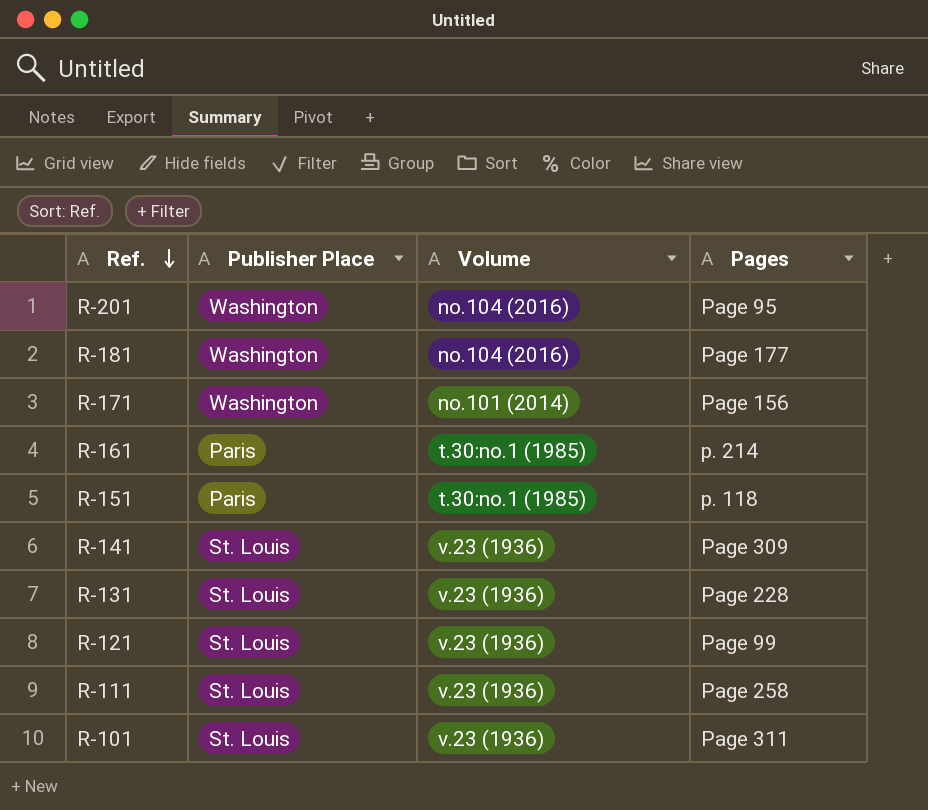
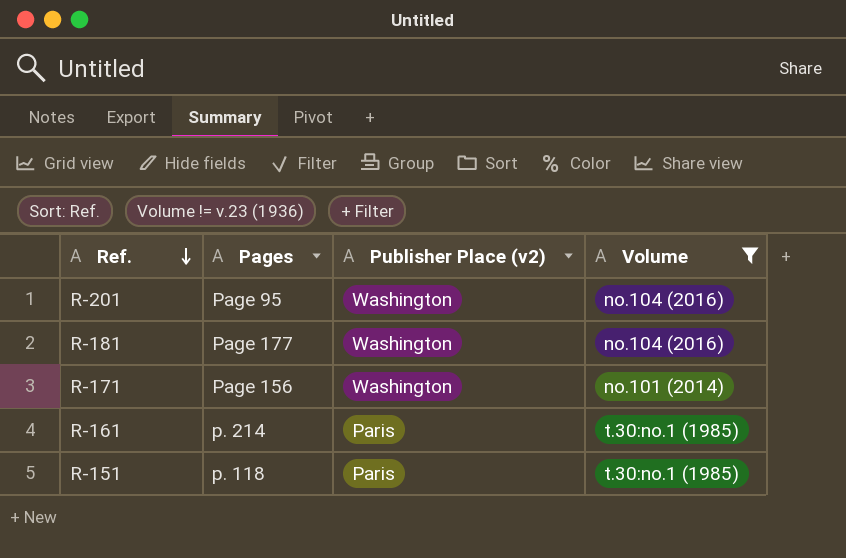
filter: none -> Volume != v.23 (1936)
column Pages | position: 4 -> 2
column name: Publisher Place -> Publisher Place (v2)

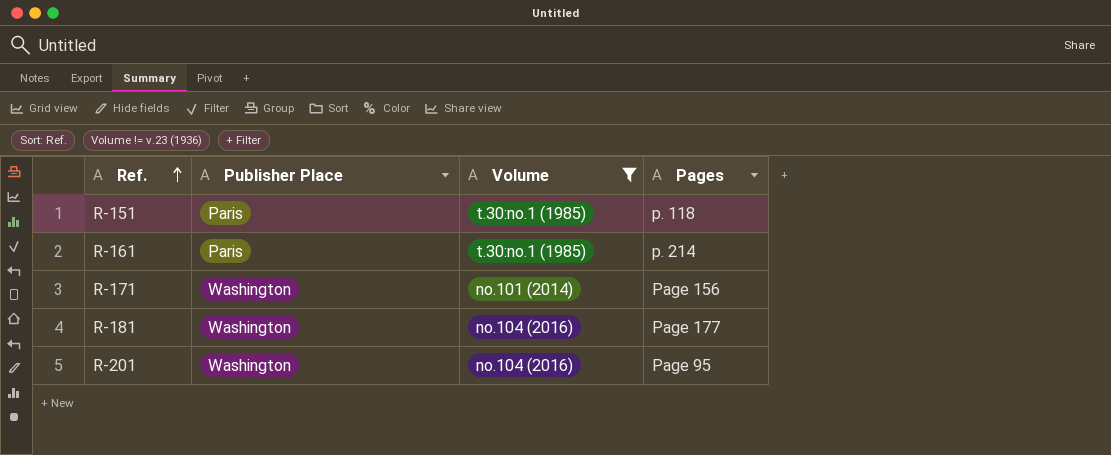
row order: Ref. descending -> Ref. ascending
column name: Publisher Place (v2) -> Publisher Place
column Pages | position: 2 -> 4

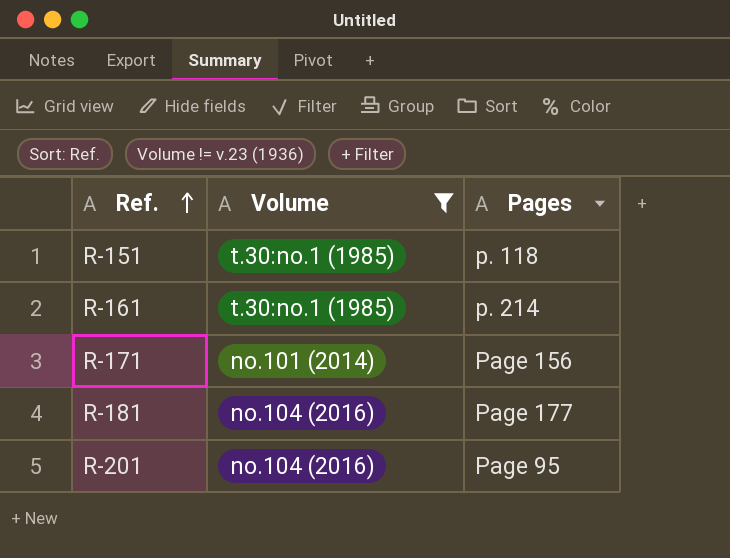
column Publisher Place | position: 2 -> none

